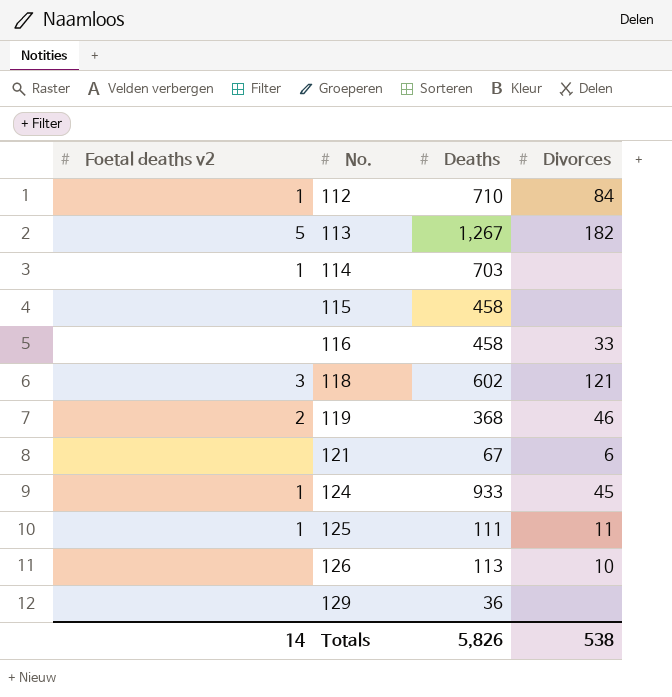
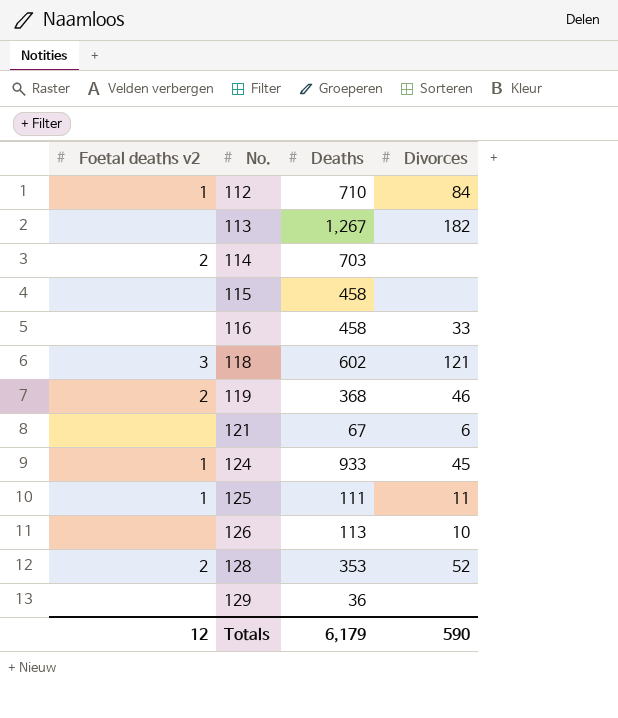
113 | Foetal deaths v2: 5 -> none
114 | Foetal deaths v2: 1 -> 2
row 128: none -> 2 | 353 | 52
Totals | Foetal deaths v2: 14 -> 12
Totals | Deaths: 5,826 -> 6,179
Totals | Divorces: 538 -> 590

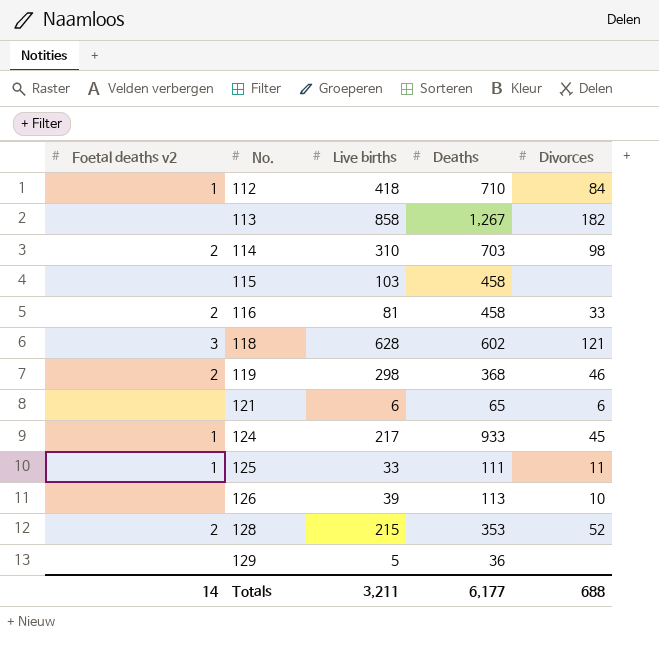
column Live births | position: none -> 3
114 | Divorces: none -> 98
116 | Foetal deaths v2: none -> 2
121 | Deaths: 67 -> 65
Totals | Foetal deaths v2: 12 -> 14
Totals | Deaths: 6,179 -> 6,177
Totals | Divorces: 590 -> 688

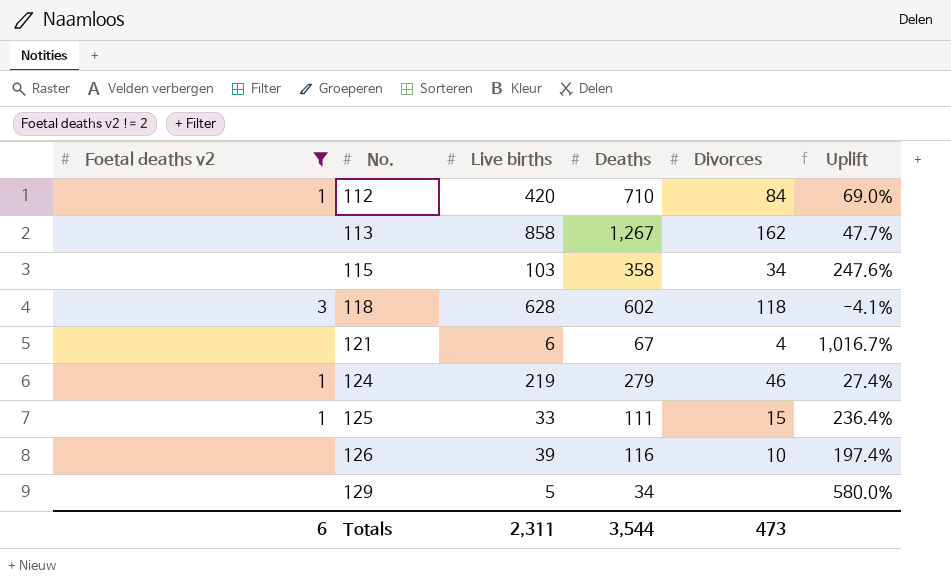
filter: none -> Foetal deaths v2 != 2
column Uplift | formula: none -> ([Deaths] - [Live births]) / [Live births]
112 | Live births: 418 -> 420
113 | Divorces: 182 -> 162
115 | Deaths: 458 -> 358
115 | Divorces: none -> 34
118 | Divorces: 121 -> 118
121 | Deaths: 65 -> 67
121 | Divorces: 6 -> 4
124 | Live births: 217 -> 219
124 | Deaths: 933 -> 279
124 | Divorces: 45 -> 46
125 | Divorces: 11 -> 15
126 | Deaths: 113 -> 116
129 | Deaths: 36 -> 34
Totals | Foetal deaths v2: 14 -> 6
Totals | Live births: 3,211 -> 2,311
Totals | Deaths: 6,177 -> 3,544
Totals | Divorces: 688 -> 473

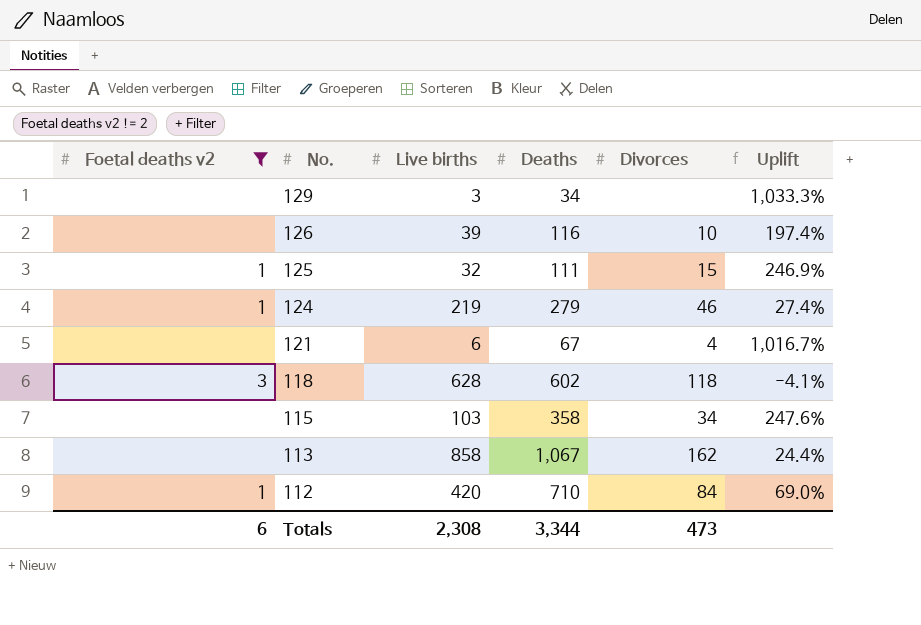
row order: No. ascending -> No. descending
129 | Live births: 5 -> 3
129 | Uplift: 580.0% -> 1,033.3%
125 | Live births: 33 -> 32
125 | Uplift: 236.4% -> 246.9%
113 | Deaths: 1,267 -> 1,067
113 | Uplift: 47.7% -> 24.4%
Totals | Live births: 2,311 -> 2,308
Totals | Deaths: 3,544 -> 3,344

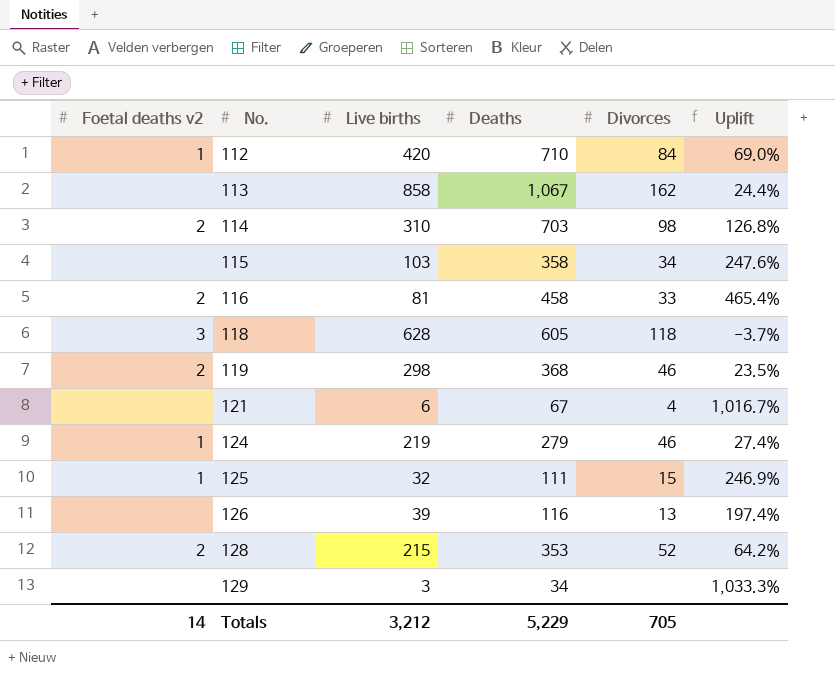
filter: Foetal deaths v2 != 2 -> none
row order: No. descending -> No. ascending
118 | Deaths: 602 -> 605
118 | Uplift: -4.1% -> -3.7%
126 | Divorces: 10 -> 13
Totals | Foetal deaths v2: 6 -> 14
Totals | Live births: 2,308 -> 3,212
Totals | Deaths: 3,344 -> 5,229
Totals | Divorces: 473 -> 705

